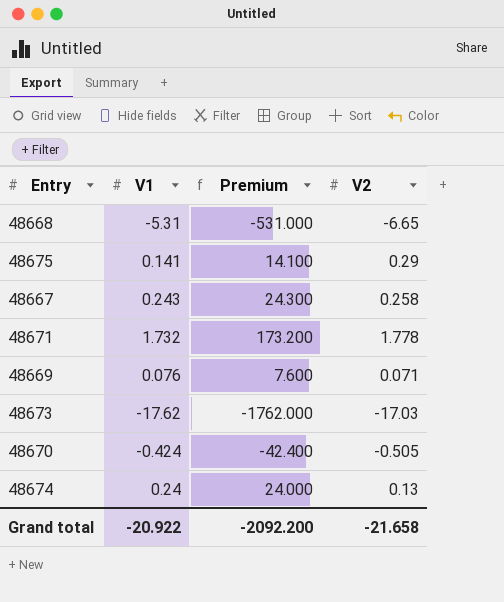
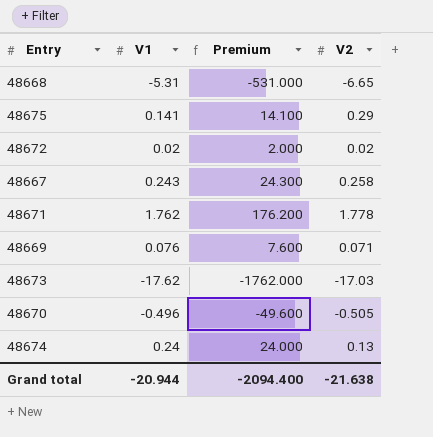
row 48672: none -> 0.02 | 2.000 | 0.02
48671 | V1: 1.732 -> 1.762
48671 | Premium: 173.200 -> 176.200
48670 | V1: -0.424 -> -0.496
48670 | Premium: -42.400 -> -49.600
Grand total | V1: -20.922 -> -20.944
Grand total | Premium: -2092.200 -> -2094.400
Grand total | V2: -21.658 -> -21.638

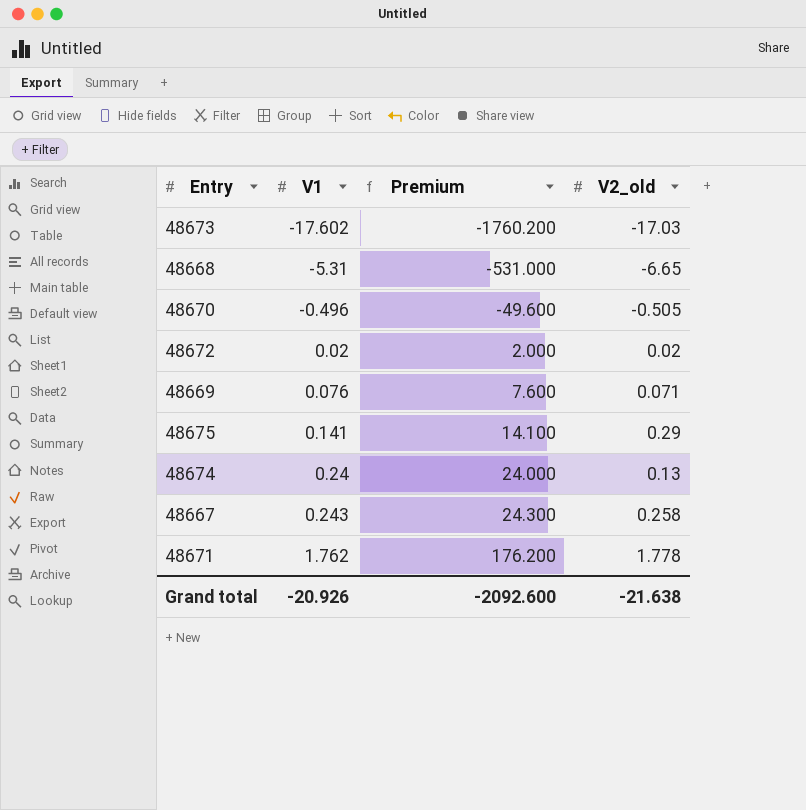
row order: none -> V1 ascending
column name: V2 -> V2_old
48673 | V1: -17.62 -> -17.602
48673 | Premium: -1762.000 -> -1760.200
Grand total | V1: -20.944 -> -20.926
Grand total | Premium: -2094.400 -> -2092.600

